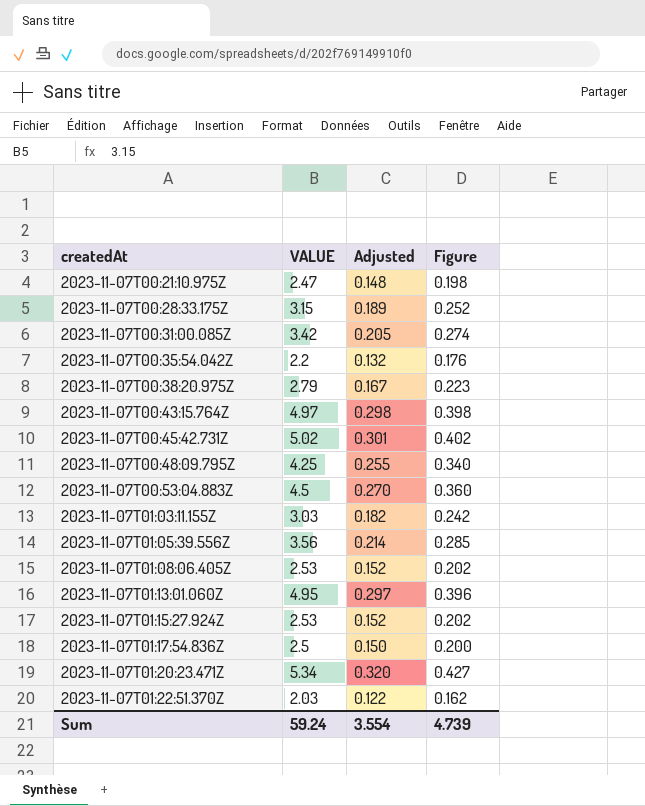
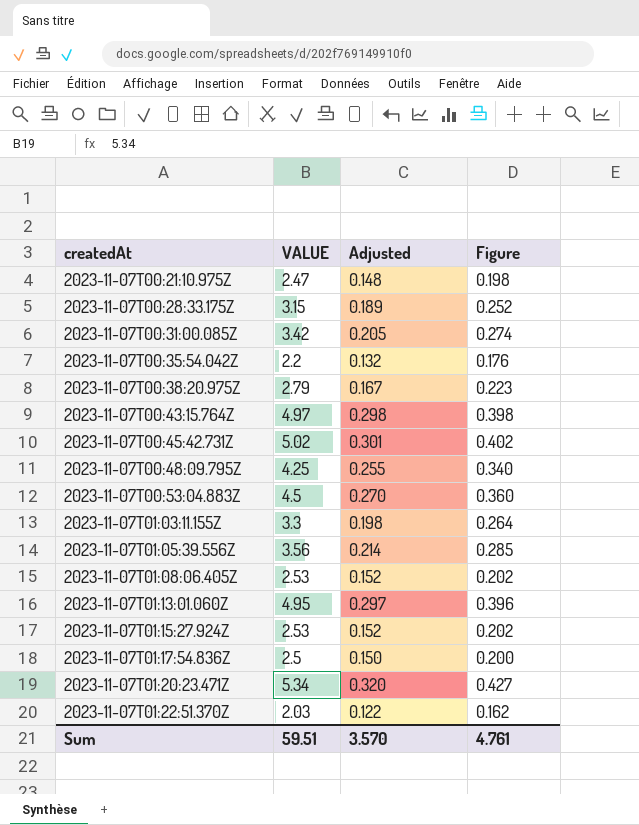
2023-11-07T01:03:11.155Z | VALUE: 3.03 -> 3.3
2023-11-07T01:03:11.155Z | Adjusted: 0.182 -> 0.198
2023-11-07T01:03:11.155Z | Figure: 0.242 -> 0.264
Sum | VALUE: 59.24 -> 59.51
Sum | Adjusted: 3.554 -> 3.570
Sum | Figure: 4.739 -> 4.761

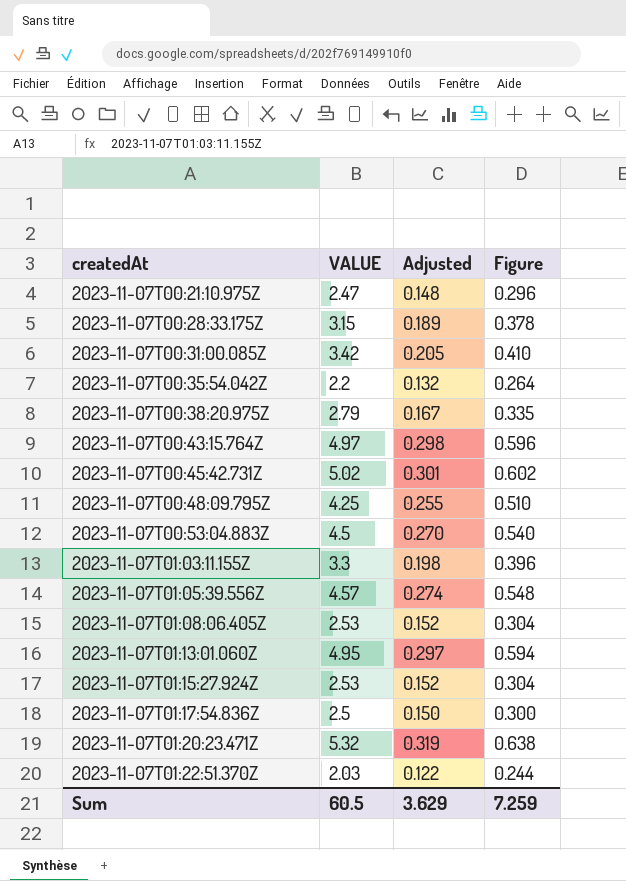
column Figure | formula: [VALUE] * 0.08 -> [VALUE] * 0.12
2023-11-07T01:05:39.556Z | VALUE: 3.56 -> 4.57
2023-11-07T01:05:39.556Z | Adjusted: 0.214 -> 0.274
2023-11-07T01:20:23.471Z | VALUE: 5.34 -> 5.32
2023-11-07T01:20:23.471Z | Adjusted: 0.320 -> 0.319
Sum | VALUE: 59.51 -> 60.5
Sum | Adjusted: 3.570 -> 3.629
Sum | Figure: 4.761 -> 7.259

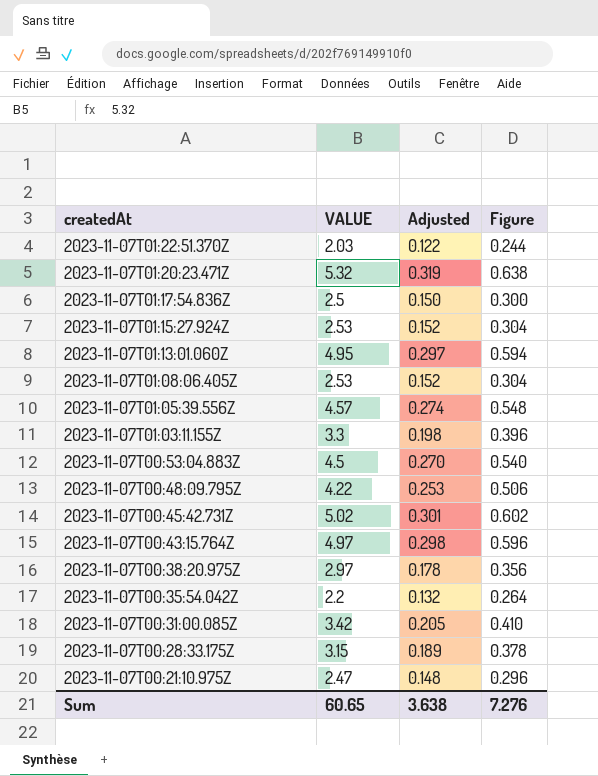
row order: createdAt ascending -> createdAt descending
2023-11-07T00:48:09.795Z | VALUE: 4.25 -> 4.22
2023-11-07T00:48:09.795Z | Adjusted: 0.255 -> 0.253
2023-11-07T00:48:09.795Z | Figure: 0.510 -> 0.506
2023-11-07T00:38:20.975Z | VALUE: 2.79 -> 2.97
2023-11-07T00:38:20.975Z | Adjusted: 0.167 -> 0.178
2023-11-07T00:38:20.975Z | Figure: 0.335 -> 0.356
Sum | VALUE: 60.5 -> 60.65
Sum | Adjusted: 3.629 -> 3.638
Sum | Figure: 7.259 -> 7.276

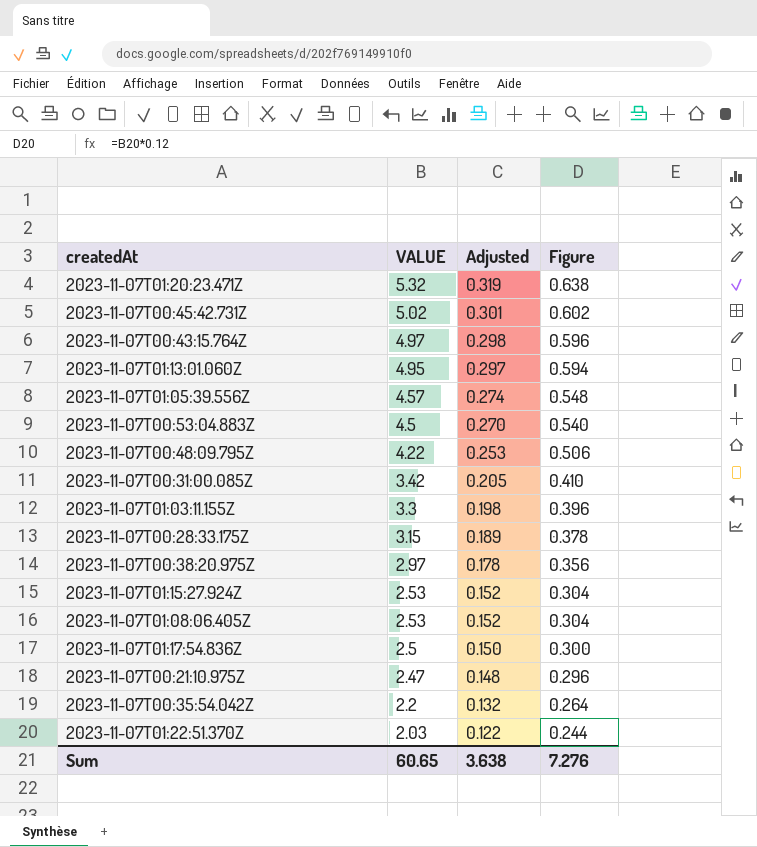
row order: createdAt descending -> VALUE descending

